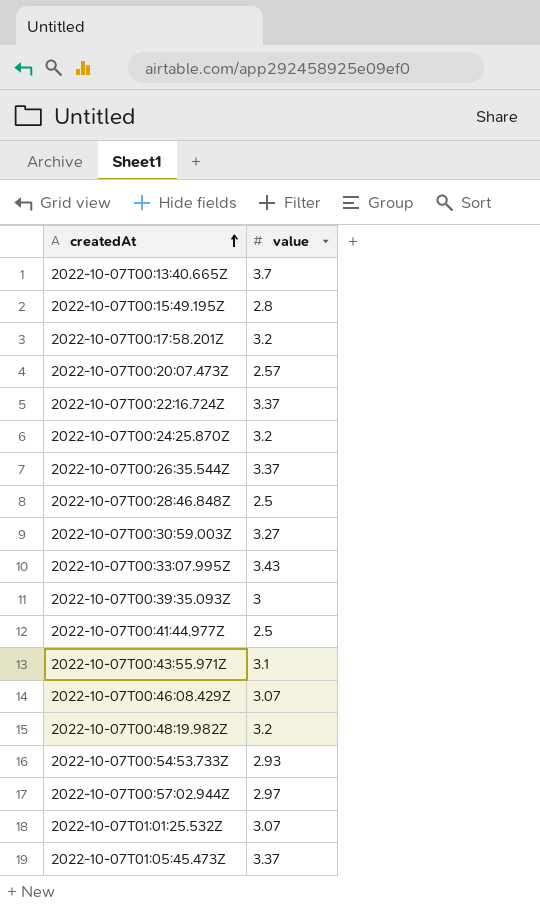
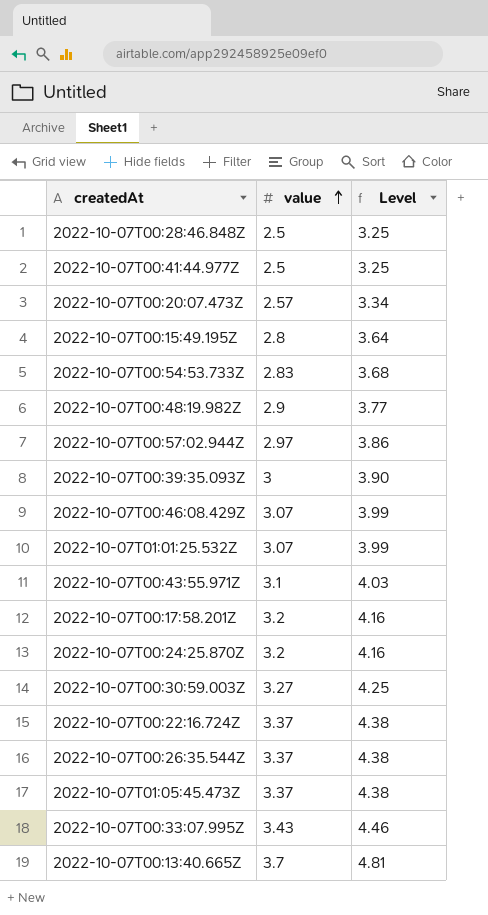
row order: createdAt ascending -> value ascending
column Level | formula: none -> [value] * 1.3
2022-10-07T00:54:53.733Z | value: 2.93 -> 2.83
2022-10-07T00:48:19.982Z | value: 3.2 -> 2.9

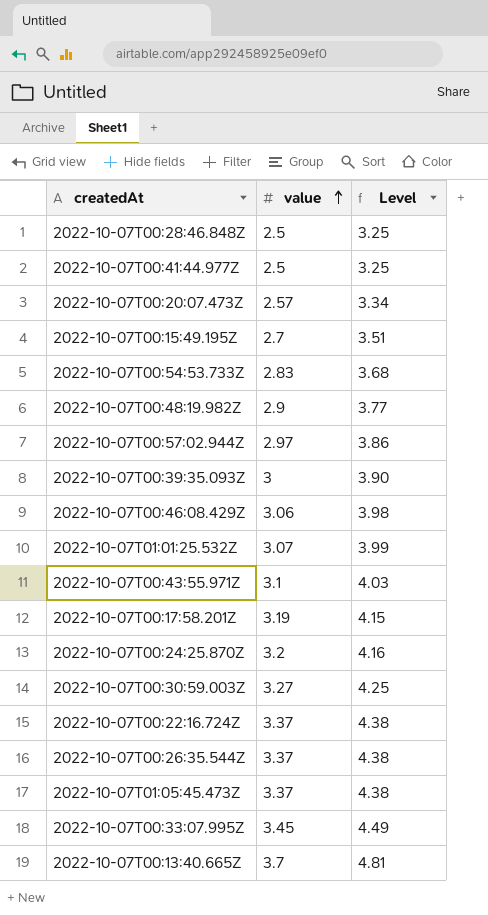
2022-10-07T00:15:49.195Z | value: 2.8 -> 2.7
2022-10-07T00:15:49.195Z | Level: 3.64 -> 3.51
2022-10-07T00:46:08.429Z | value: 3.07 -> 3.06
2022-10-07T00:46:08.429Z | Level: 3.99 -> 3.98
2022-10-07T00:17:58.201Z | value: 3.2 -> 3.19
2022-10-07T00:17:58.201Z | Level: 4.16 -> 4.15
2022-10-07T00:33:07.995Z | value: 3.43 -> 3.45
2022-10-07T00:33:07.995Z | Level: 4.46 -> 4.49

